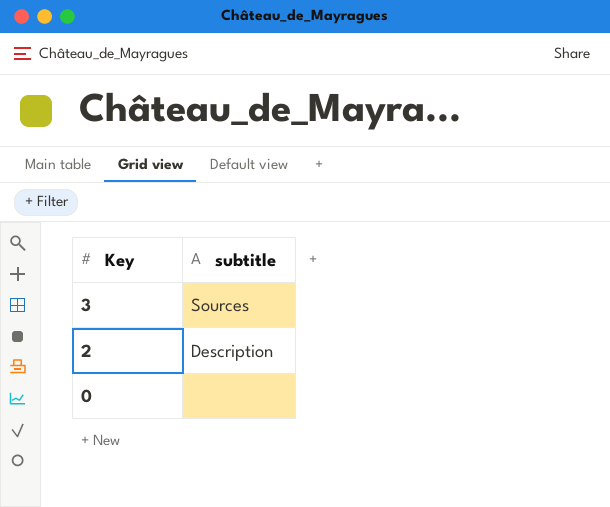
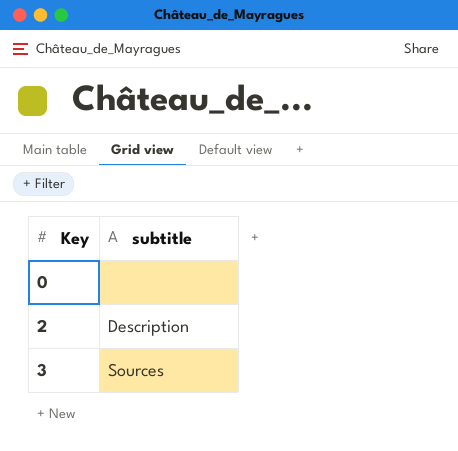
row order: Key descending -> Key ascending

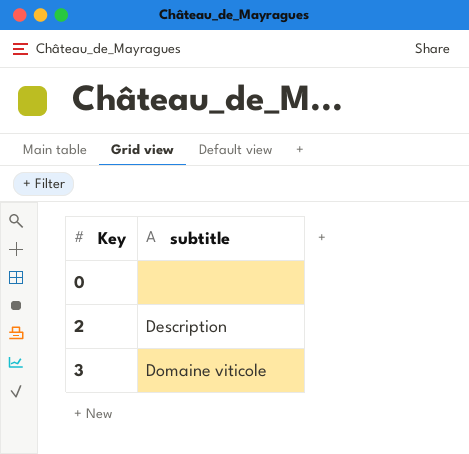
3 | subtitle: Sources -> Domaine viticole

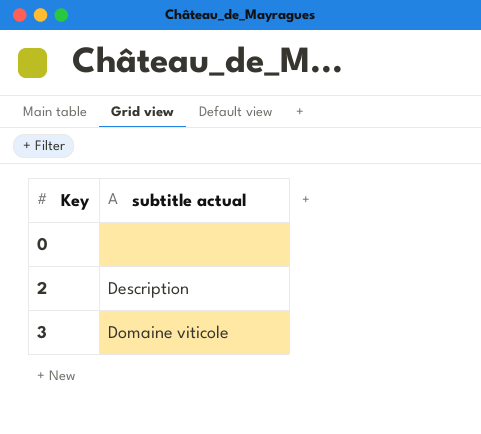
column name: subtitle -> subtitle actual

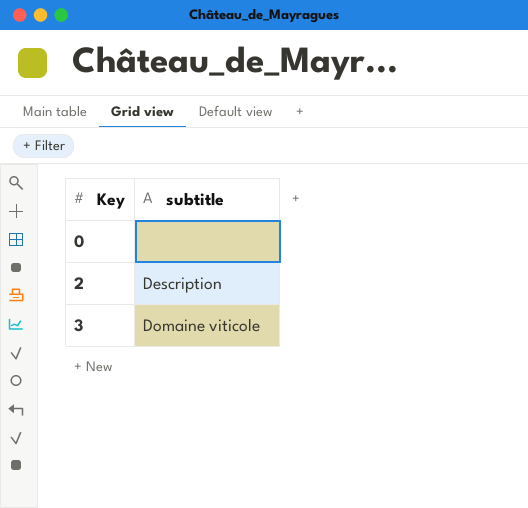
column name: subtitle actual -> subtitle

